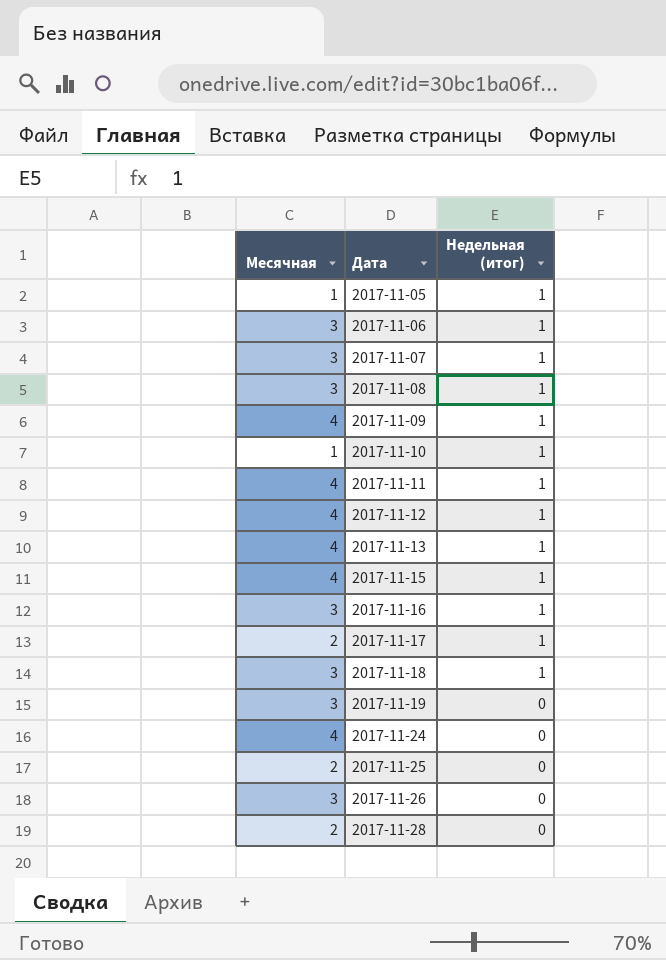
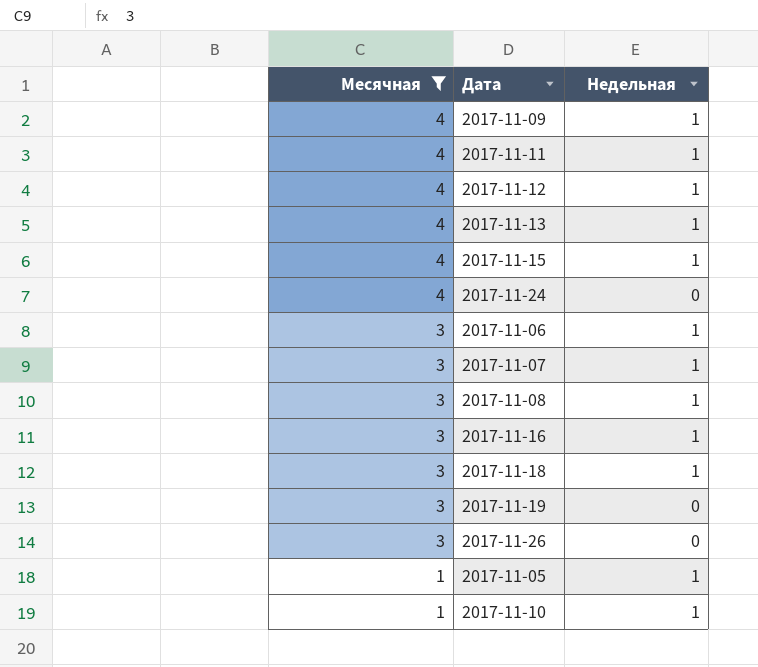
filter: none -> Месячная != 2
row order: Дата ascending -> Месячная descending
column name: Недельная (итог) -> Недельная

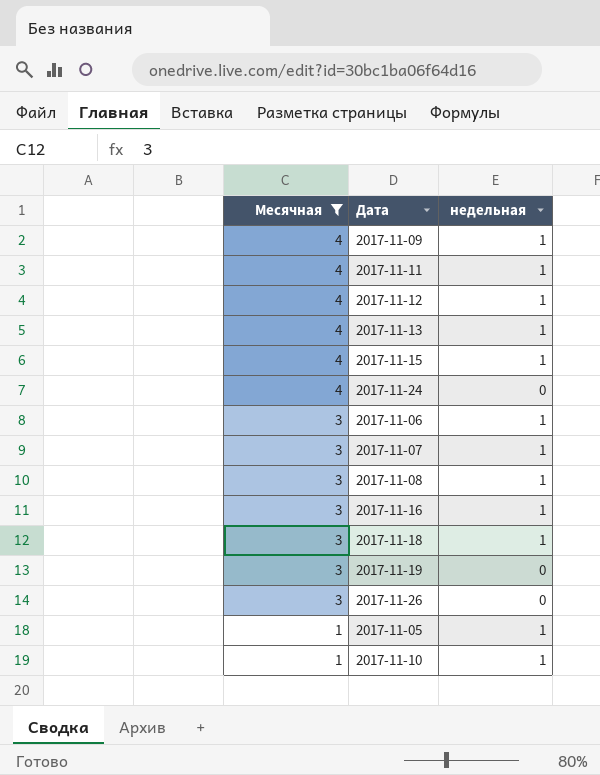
column name: Недельная -> недельная

